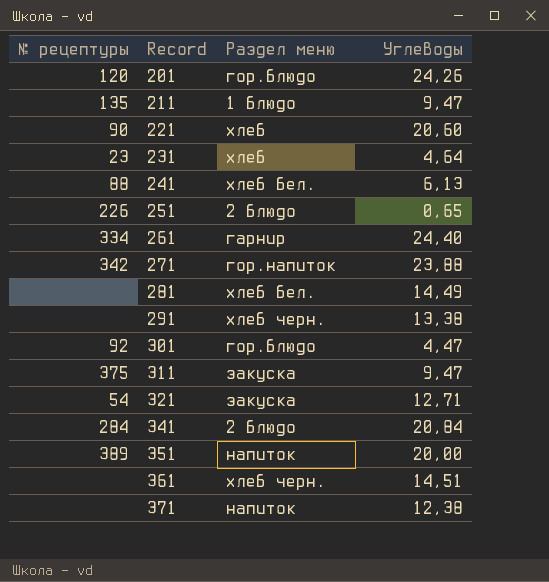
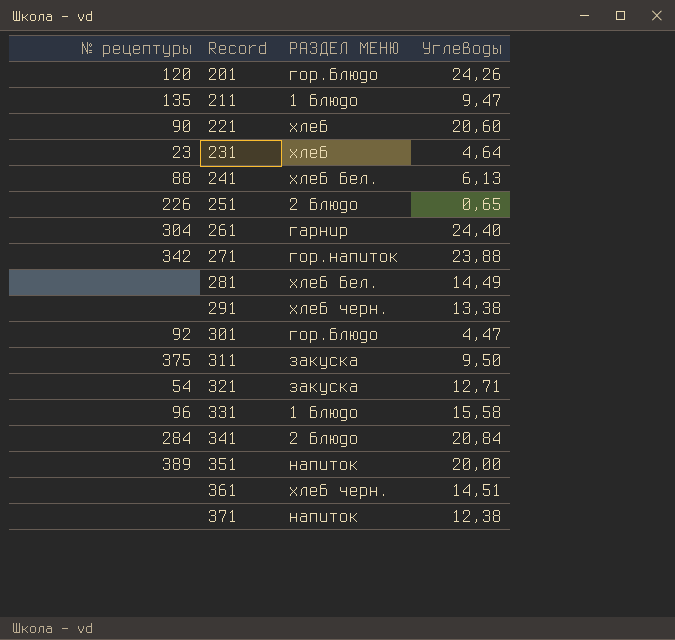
column name: Раздел меню -> РАЗДЕЛ МЕНЮ
261 | № рецептуры: 334 -> 304
311 | Углеводы: 9,47 -> 9,50
row 331: none -> 96 | 1 блюдо | 15,58

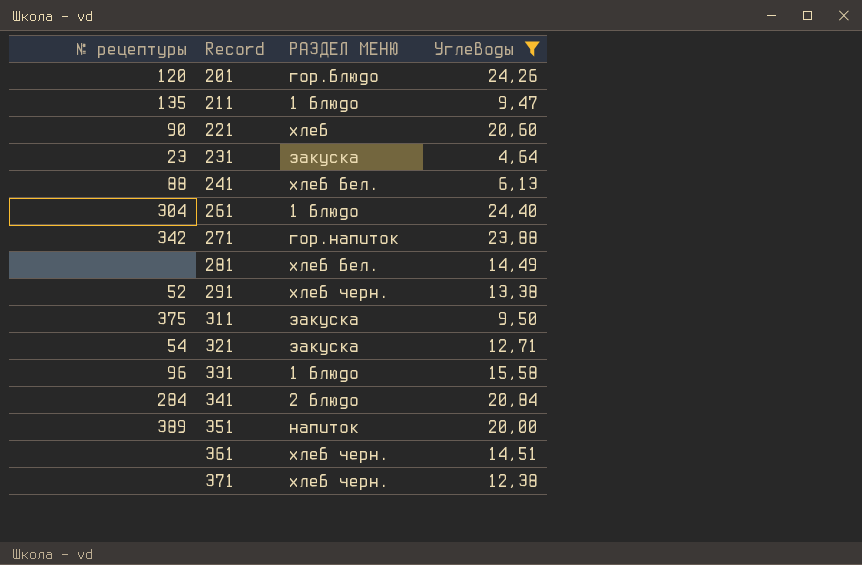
filter: none -> Углеводы >= 4,64
231 | РАЗДЕЛ МЕНЮ: хлеб -> закуска
261 | РАЗДЕЛ МЕНЮ: гарнир -> 1 блюдо
291 | № рецептуры: none -> 52
371 | РАЗДЕЛ МЕНЮ: напиток -> хлеб черн.

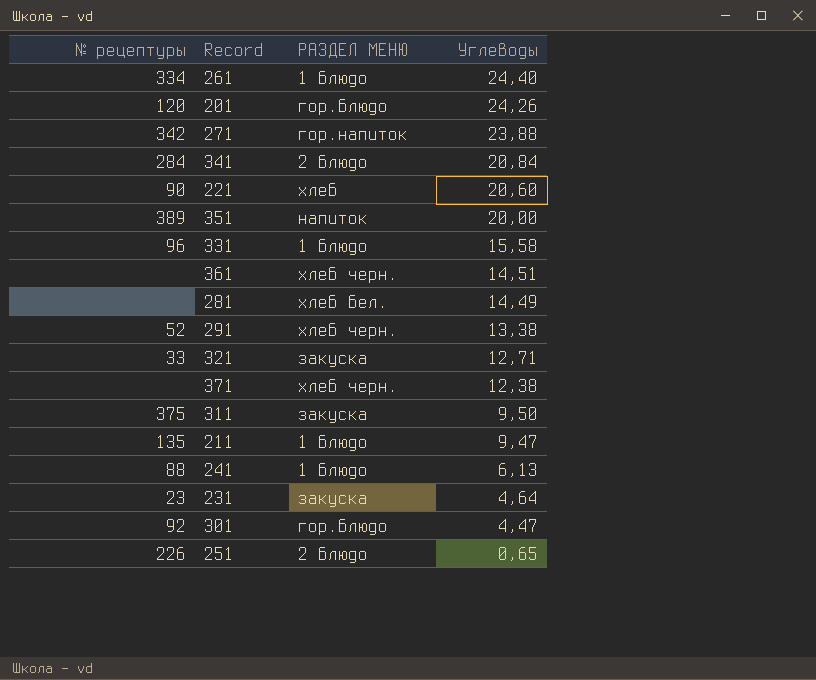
filter: Углеводы >= 4,64 -> none
row order: Record ascending -> Углеводы descending
261 | № рецептуры: 304 -> 334
321 | № рецептуры: 54 -> 33
241 | РАЗДЕЛ МЕНЮ: хлеб бел. -> 1 блюдо

